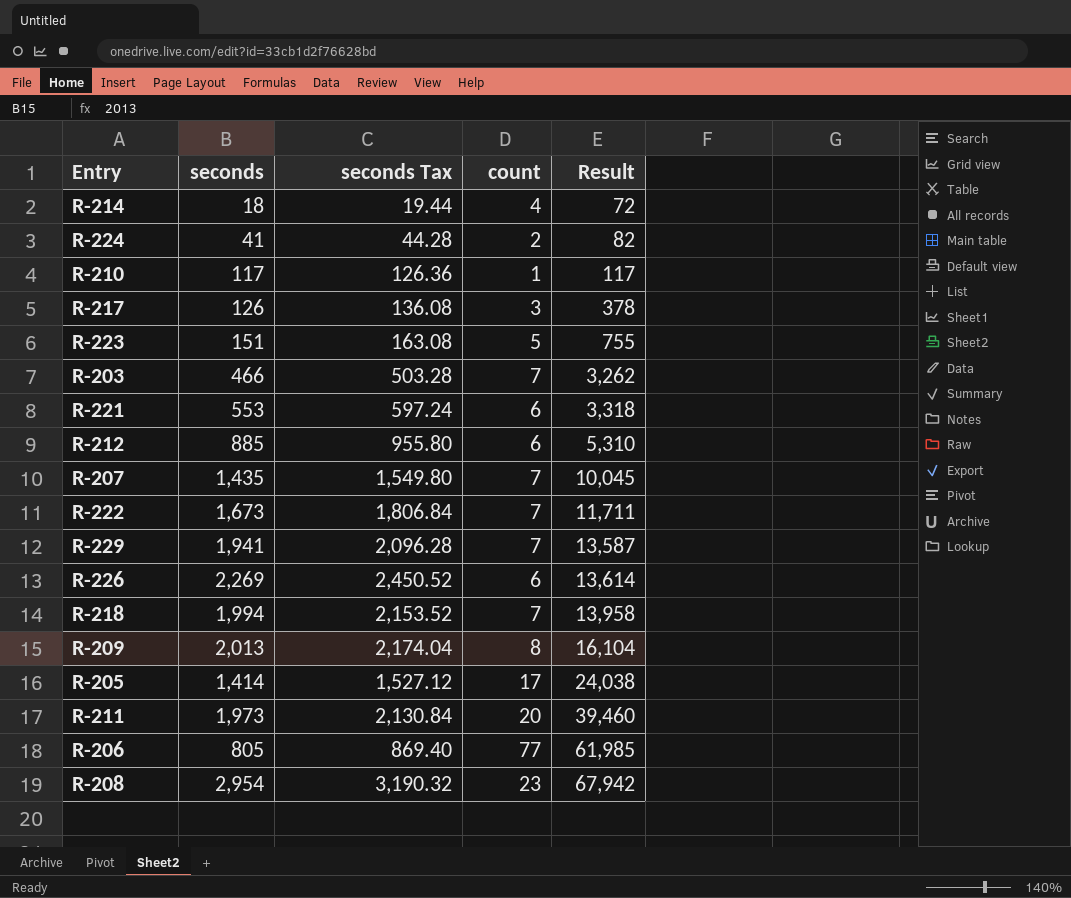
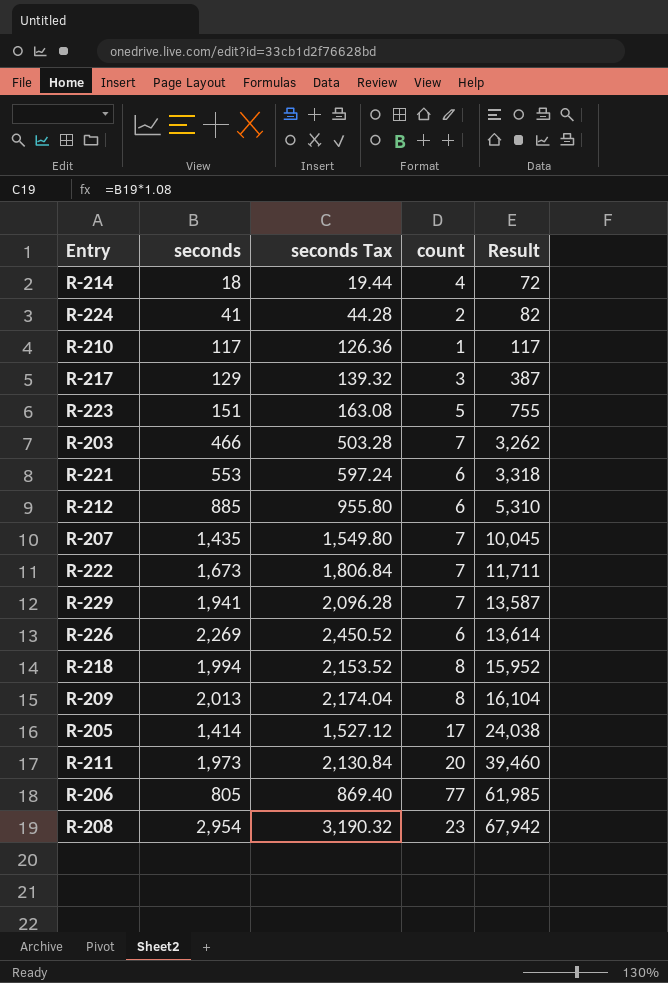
R-217 | seconds: 126 -> 129
R-217 | seconds Tax: 136.08 -> 139.32
R-217 | Result: 378 -> 387
R-218 | count: 7 -> 8
R-218 | Result: 13,958 -> 15,952

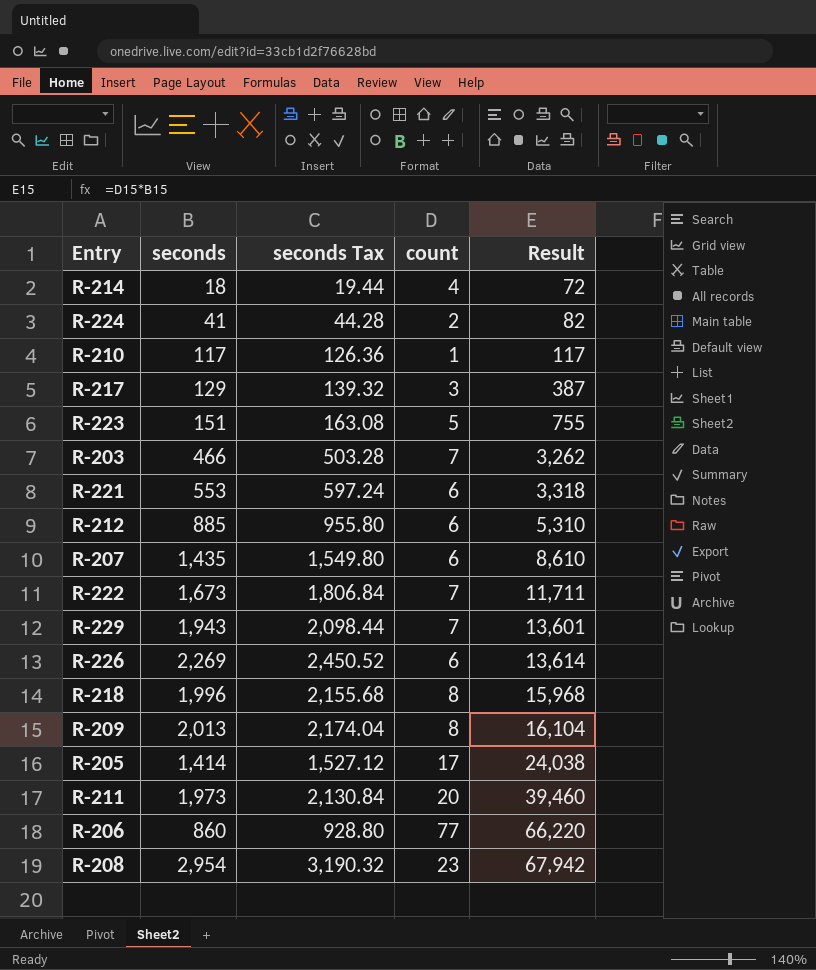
R-207 | count: 7 -> 6
R-207 | Result: 10,045 -> 8,610
R-229 | seconds: 1,941 -> 1,943
R-229 | seconds Tax: 2,096.28 -> 2,098.44
R-229 | Result: 13,587 -> 13,601
R-218 | seconds: 1,994 -> 1,996
R-218 | seconds Tax: 2,153.52 -> 2,155.68
R-218 | Result: 15,952 -> 15,968
R-206 | seconds: 805 -> 860
R-206 | seconds Tax: 869.40 -> 928.80
R-206 | Result: 61,985 -> 66,220

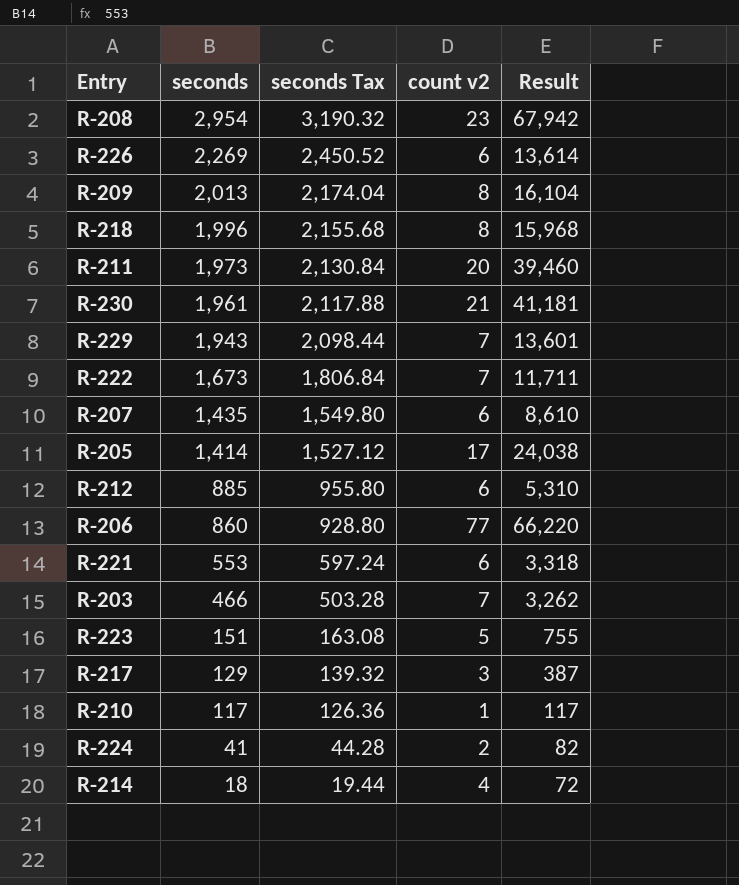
row order: Result ascending -> seconds descending
column name: count -> count v2
row R-230: none -> 1,961 | 2,117.88 | 21 | 41,181

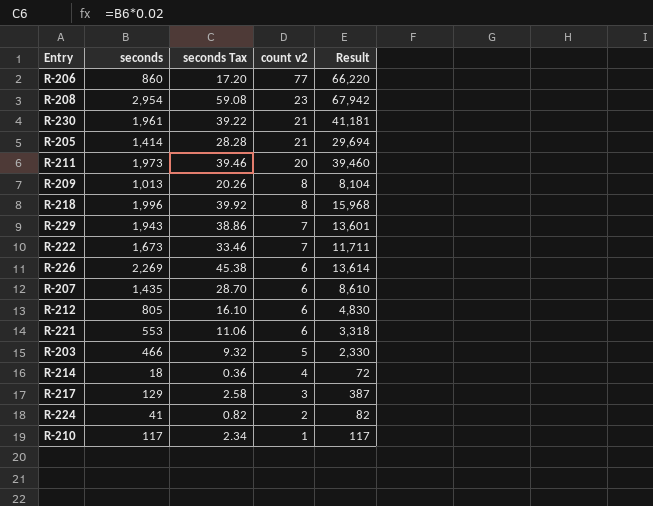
row order: seconds descending -> count v2 descending
column seconds Tax | formula: [seconds] * 1.08 -> [seconds] * 0.02
row R-223: 151 | 163.08 | 5 | 755 -> none
R-205 | count v2: 17 -> 21
R-205 | Result: 24,038 -> 29,694
R-209 | seconds: 2,013 -> 1,013
R-209 | Result: 16,104 -> 8,104
R-212 | seconds: 885 -> 805
R-212 | Result: 5,310 -> 4,830
R-203 | count v2: 7 -> 5
R-203 | Result: 3,262 -> 2,330

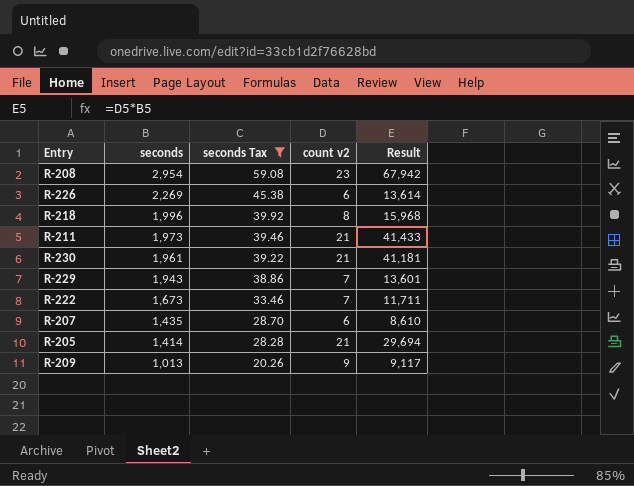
filter: none -> seconds Tax >= 20.26
row order: count v2 descending -> seconds descending
R-211 | count v2: 20 -> 21
R-211 | Result: 39,460 -> 41,433
R-209 | count v2: 8 -> 9
R-209 | Result: 8,104 -> 9,117

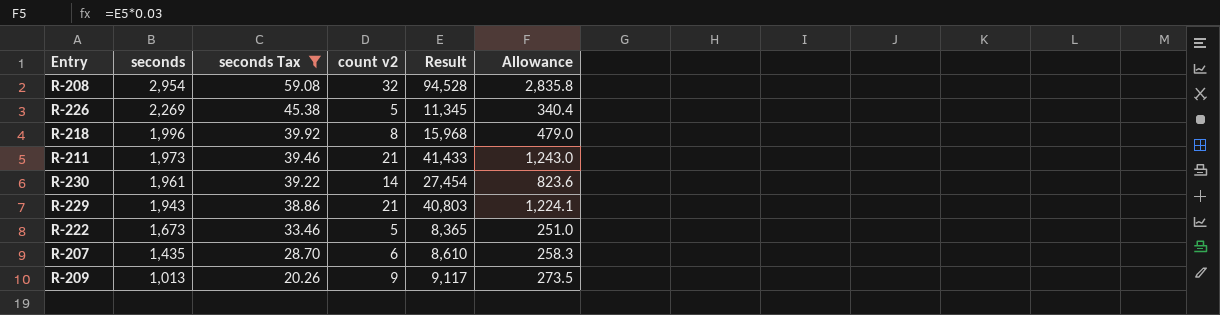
column Allowance | formula: none -> [Result] * 0.03
row R-205: 1,414 | 28.28 | 21 | 29,694 -> none
R-208 | count v2: 23 -> 32
R-208 | Result: 67,942 -> 94,528
R-226 | count v2: 6 -> 5
R-226 | Result: 13,614 -> 11,345
R-230 | count v2: 21 -> 14
R-230 | Result: 41,181 -> 27,454
R-229 | count v2: 7 -> 21
R-229 | Result: 13,601 -> 40,803
R-222 | count v2: 7 -> 5
R-222 | Result: 11,711 -> 8,365

